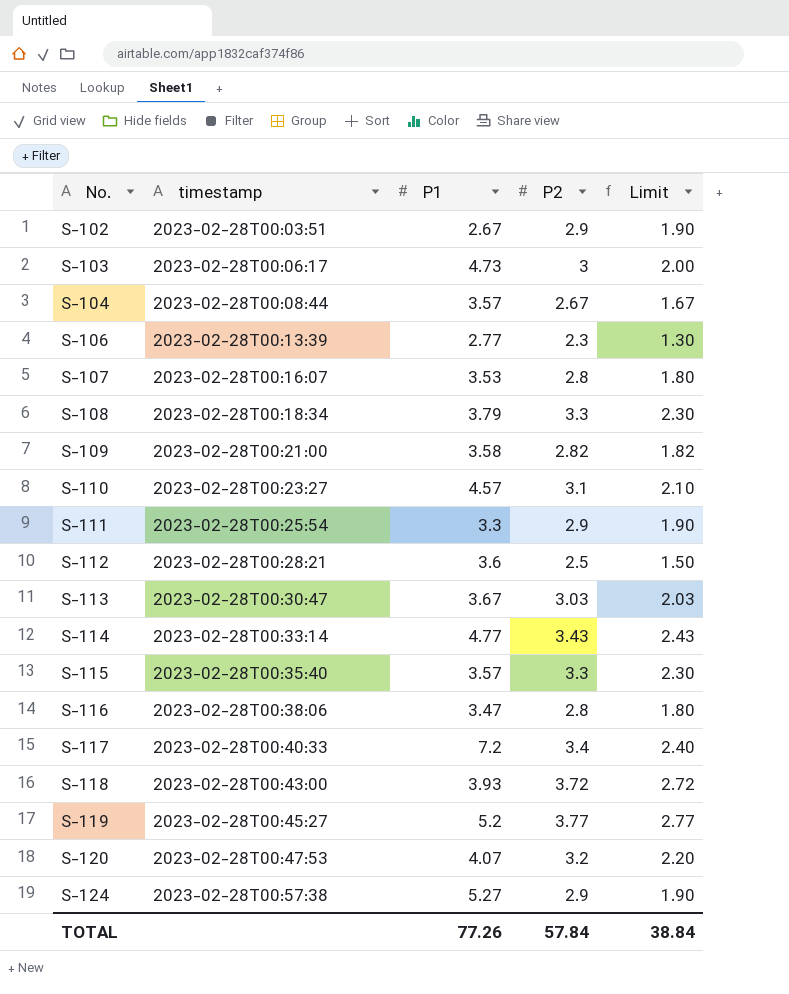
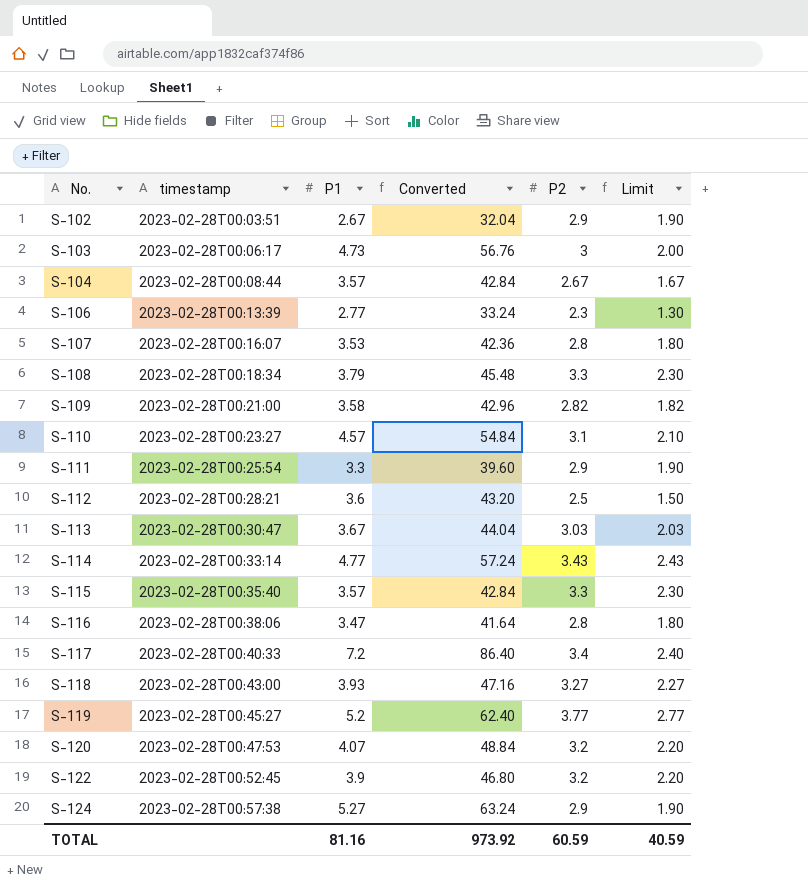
column Converted | formula: none -> [P1] * 12
S-118 | P2: 3.72 -> 3.27
S-118 | Limit: 2.72 -> 2.27
row S-122: none -> 2023-02-28T00:52:45 | 3.9 | 46.80 | 3.2 | 2.20
TOTAL | P1: 77.26 -> 81.16
TOTAL | P2: 57.84 -> 60.59
TOTAL | Limit: 38.84 -> 40.59

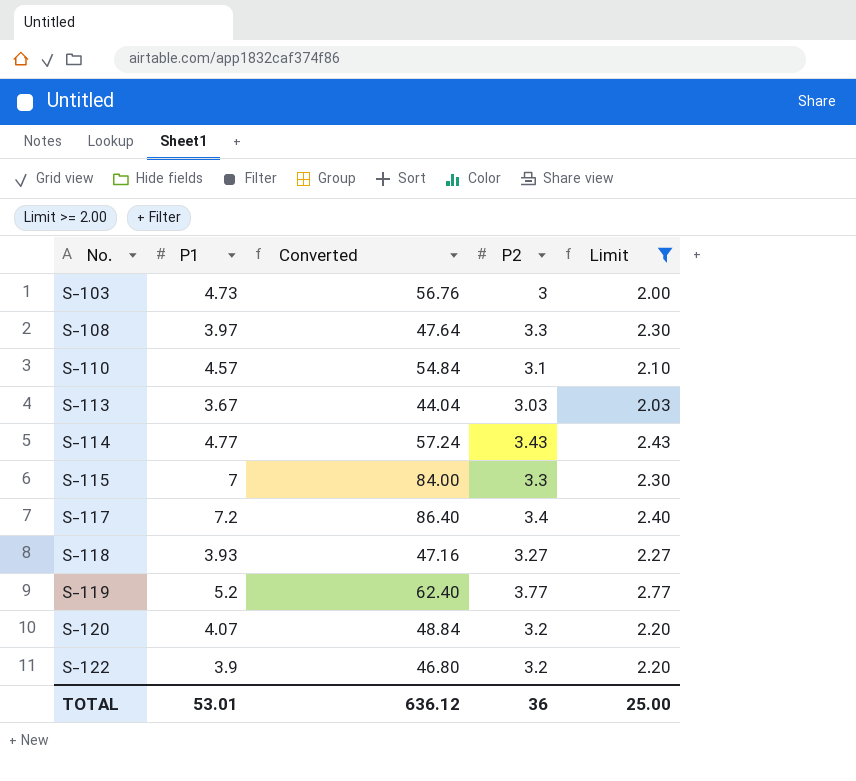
filter: none -> Limit >= 2.00
column timestamp | position: 2 -> none
S-108 | P1: 3.79 -> 3.97
S-108 | Converted: 45.48 -> 47.64
S-115 | P1: 3.57 -> 7
S-115 | Converted: 42.84 -> 84.00
TOTAL | P1: 81.16 -> 53.01
TOTAL | Converted: 973.92 -> 636.12
TOTAL | P2: 60.59 -> 36
TOTAL | Limit: 40.59 -> 25.00

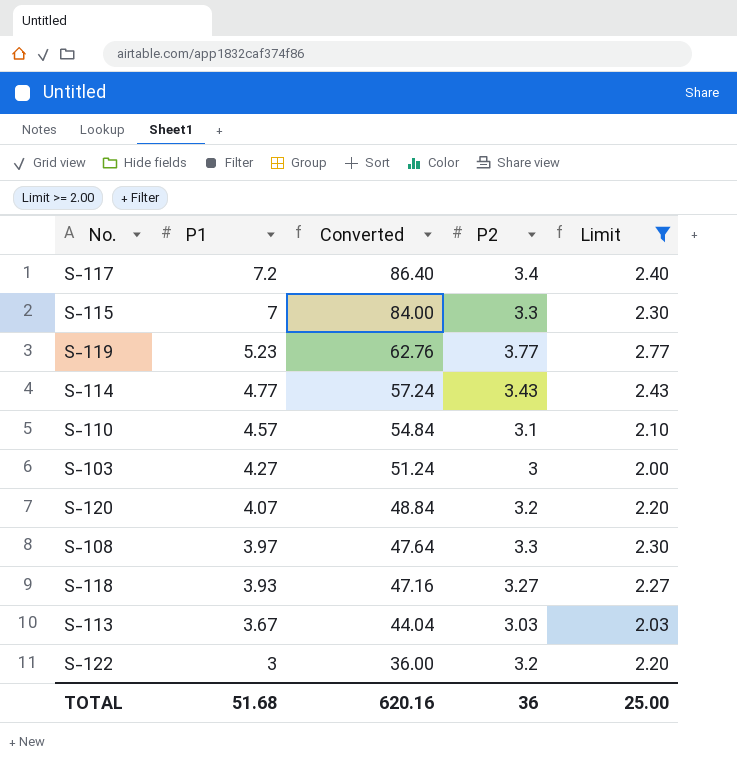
row order: No. ascending -> P1 descending
S-119 | P1: 5.2 -> 5.23
S-119 | Converted: 62.40 -> 62.76
S-103 | P1: 4.73 -> 4.27
S-103 | Converted: 56.76 -> 51.24
S-122 | P1: 3.9 -> 3
S-122 | Converted: 46.80 -> 36.00
TOTAL | P1: 53.01 -> 51.68
TOTAL | Converted: 636.12 -> 620.16

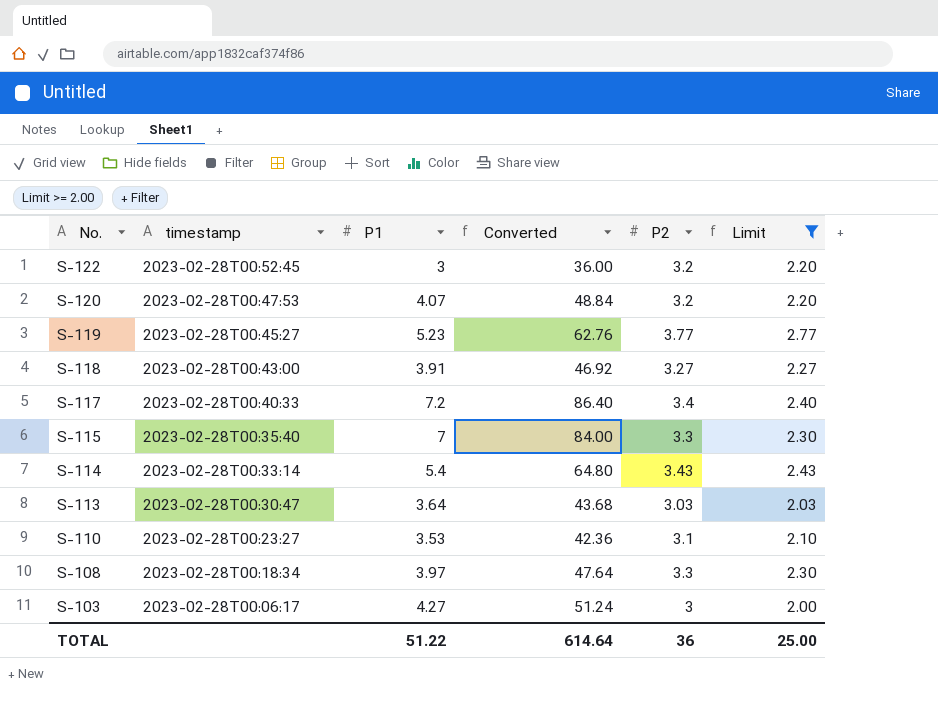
row order: P1 descending -> No. descending
column timestamp | position: none -> 2
S-118 | P1: 3.93 -> 3.91
S-118 | Converted: 47.16 -> 46.92
S-114 | P1: 4.77 -> 5.4
S-114 | Converted: 57.24 -> 64.80
S-113 | P1: 3.67 -> 3.64
S-113 | Converted: 44.04 -> 43.68
S-110 | P1: 4.57 -> 3.53
S-110 | Converted: 54.84 -> 42.36
TOTAL | P1: 51.68 -> 51.22
TOTAL | Converted: 620.16 -> 614.64

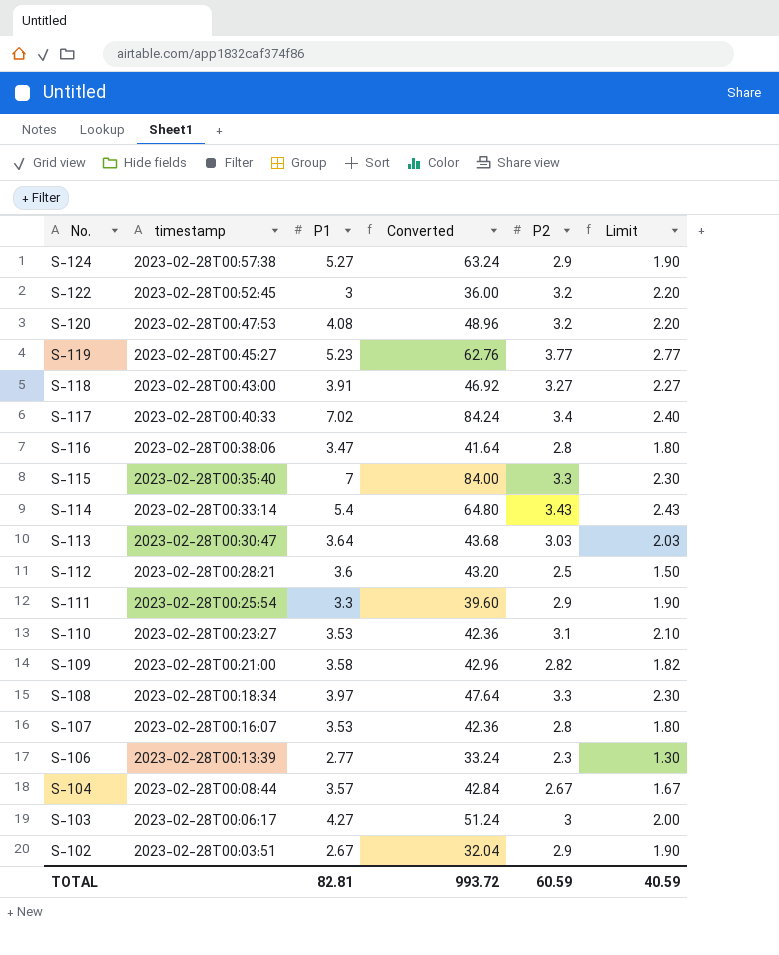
filter: Limit >= 2.00 -> none
S-120 | P1: 4.07 -> 4.08
S-120 | Converted: 48.84 -> 48.96
S-117 | P1: 7.2 -> 7.02
S-117 | Converted: 86.40 -> 84.24
TOTAL | P1: 51.22 -> 82.81
TOTAL | Converted: 614.64 -> 993.72
TOTAL | P2: 36 -> 60.59
TOTAL | Limit: 25.00 -> 40.59

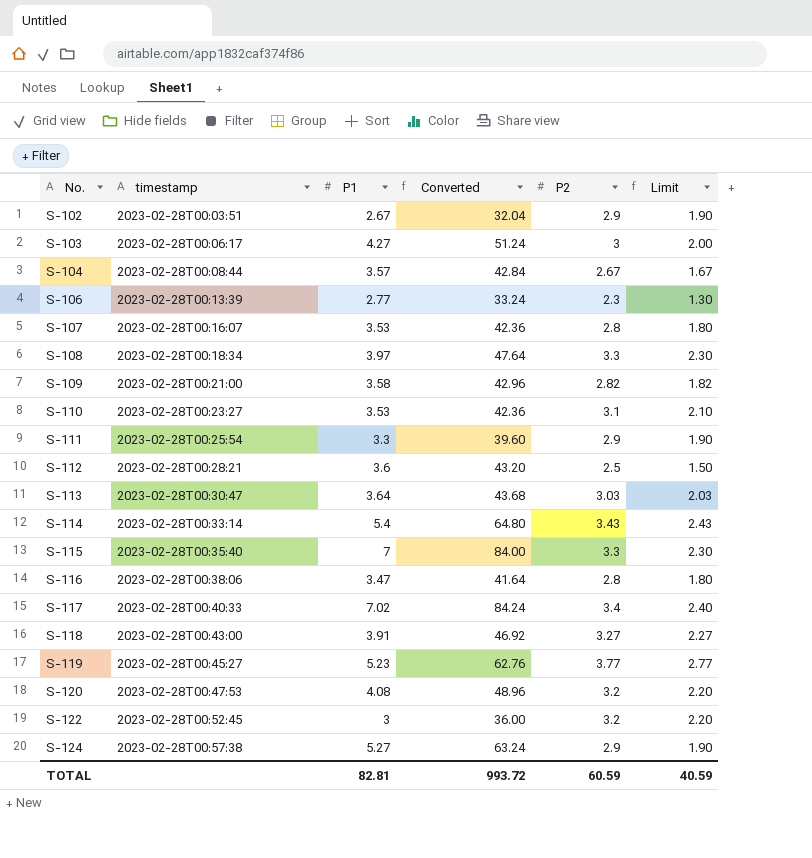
row order: No. descending -> No. ascending

